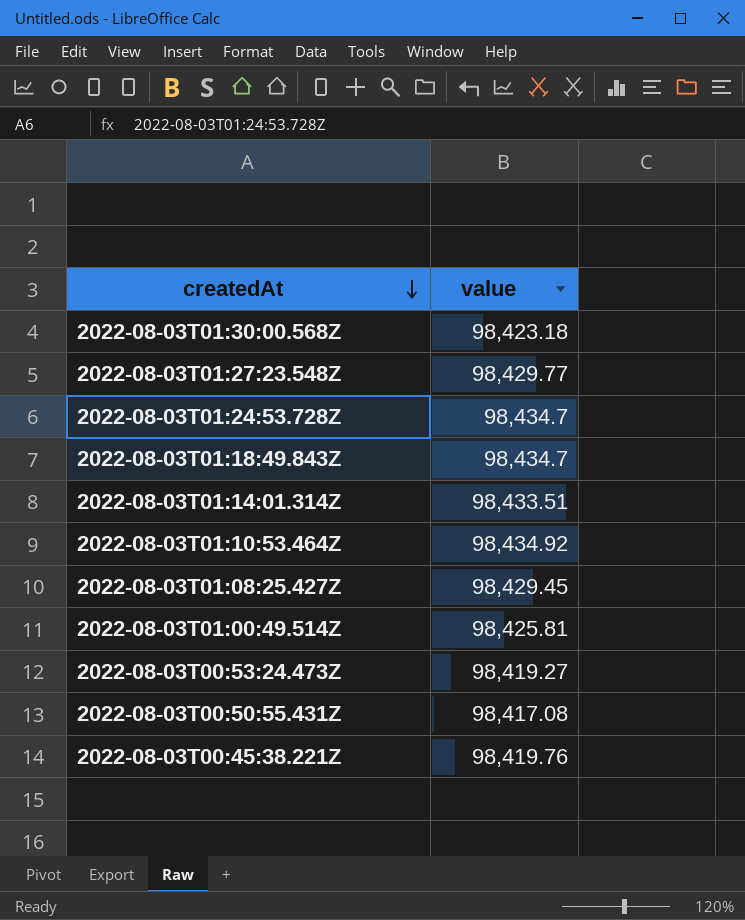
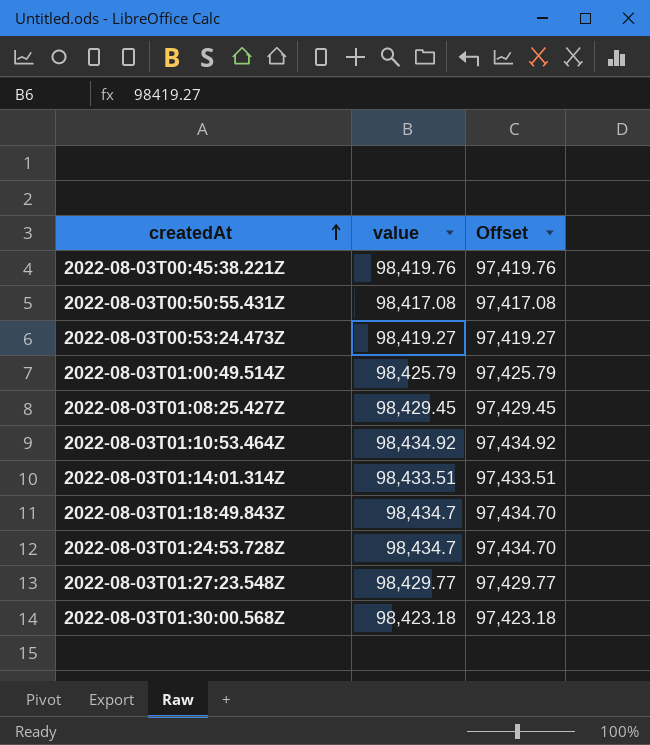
row order: createdAt descending -> createdAt ascending
column Offset | formula: none -> [value] - 1000
2022-08-03T01:00:49.514Z | value: 98,425.81 -> 98,425.79

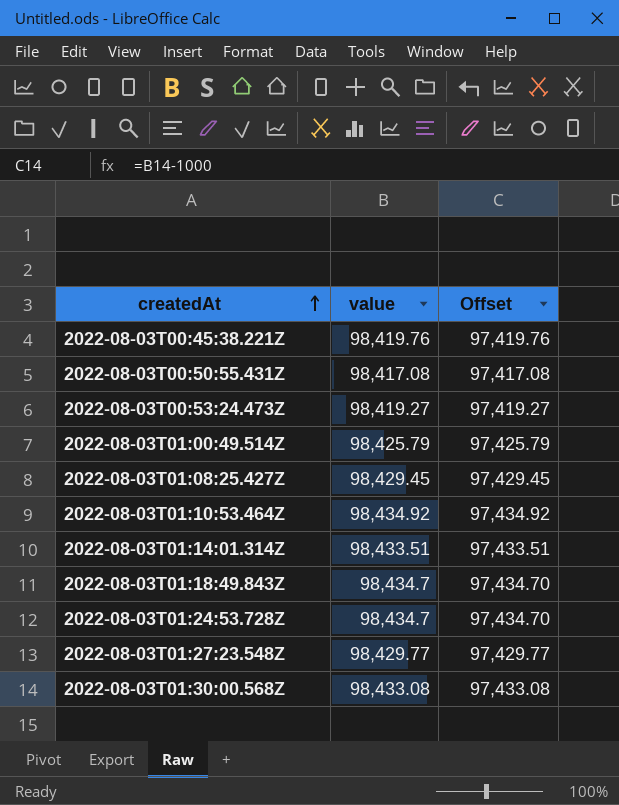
2022-08-03T01:30:00.568Z | value: 98,423.18 -> 98,433.08
2022-08-03T01:30:00.568Z | Offset: 97,423.18 -> 97,433.08

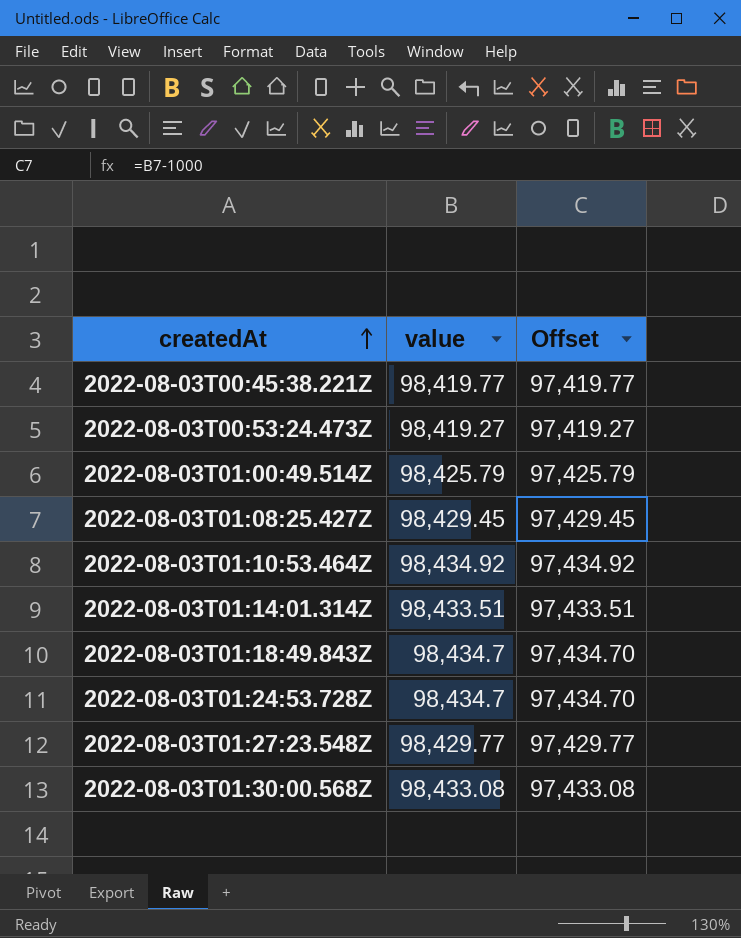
row 2022-08-03T00:50:55.431Z: 98,417.08 | 97,417.08 -> none
2022-08-03T00:45:38.221Z | value: 98,419.76 -> 98,419.77
2022-08-03T00:45:38.221Z | Offset: 97,419.76 -> 97,419.77

